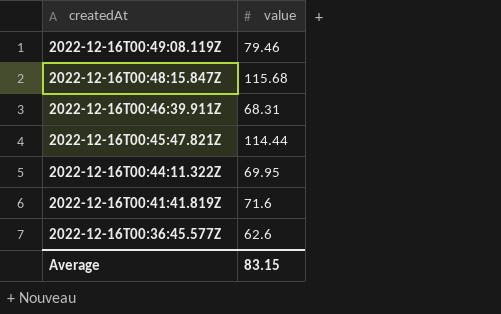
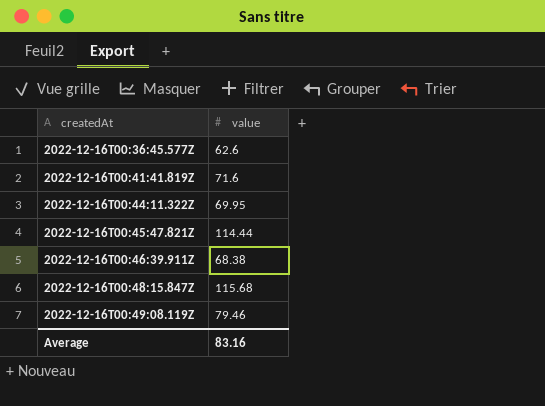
row order: createdAt descending -> createdAt ascending
2022-12-16T00:46:39.911Z | value: 68.31 -> 68.38
Average | value: 83.15 -> 83.16

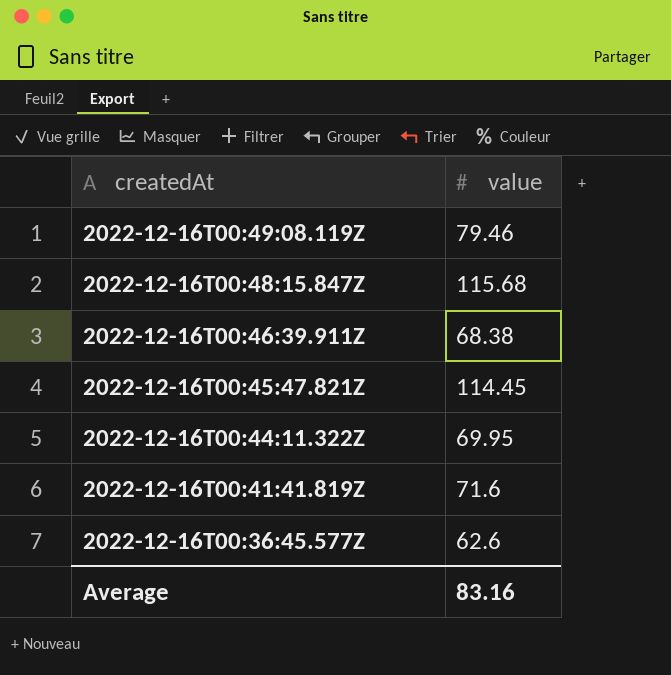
row order: createdAt ascending -> createdAt descending
2022-12-16T00:45:47.821Z | value: 114.44 -> 114.45

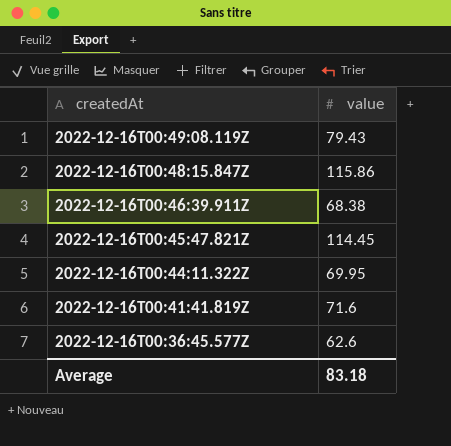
2022-12-16T00:49:08.119Z | value: 79.46 -> 79.43
2022-12-16T00:48:15.847Z | value: 115.68 -> 115.86
Average | value: 83.16 -> 83.18

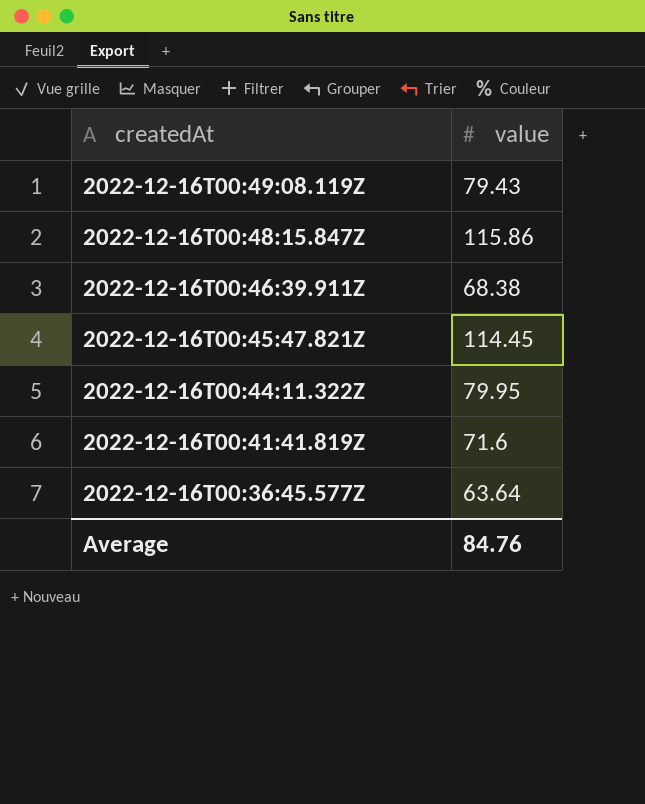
2022-12-16T00:44:11.322Z | value: 69.95 -> 79.95
2022-12-16T00:36:45.577Z | value: 62.6 -> 63.64
Average | value: 83.18 -> 84.76

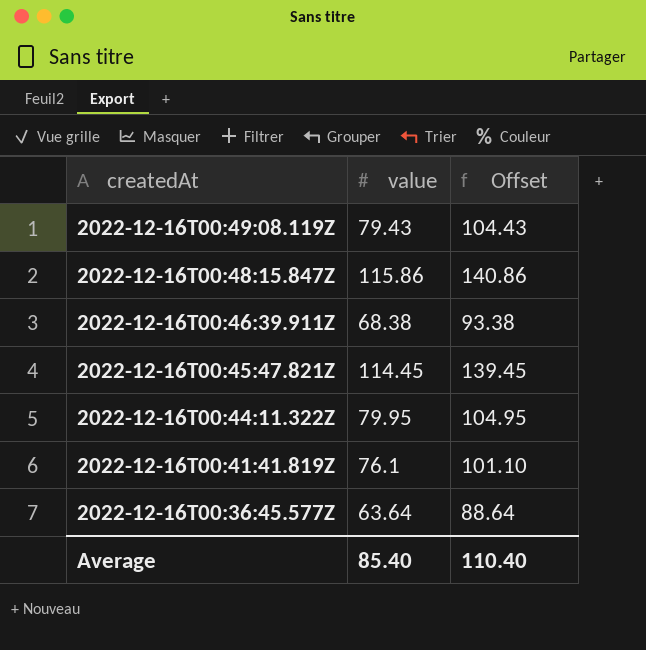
column Offset | formula: none -> [value] + 25
2022-12-16T00:41:41.819Z | value: 71.6 -> 76.1
Average | value: 84.76 -> 85.40

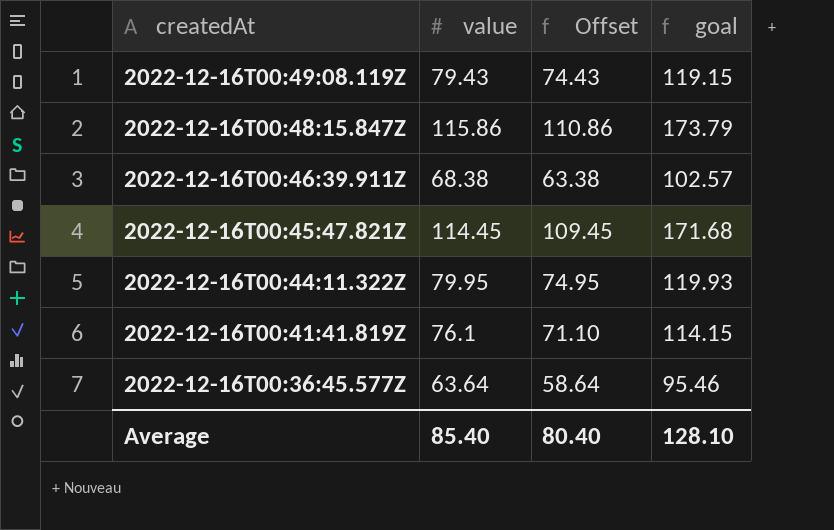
column Offset | formula: [value] + 25 -> [value] - 5
column goal | formula: none -> [value] * 1.5
Average | Offset: 110.40 -> 80.40

